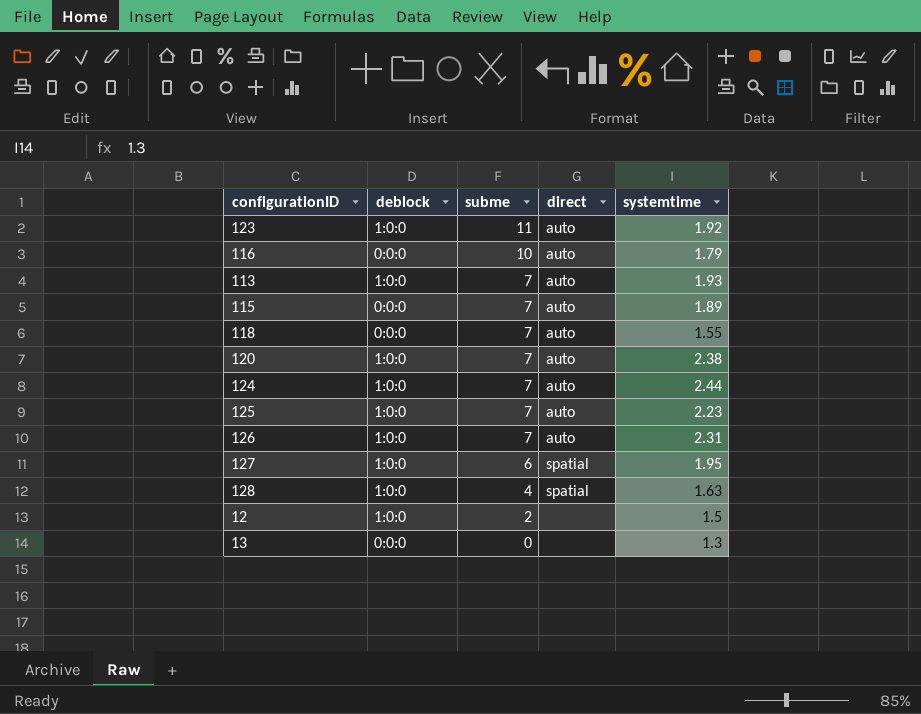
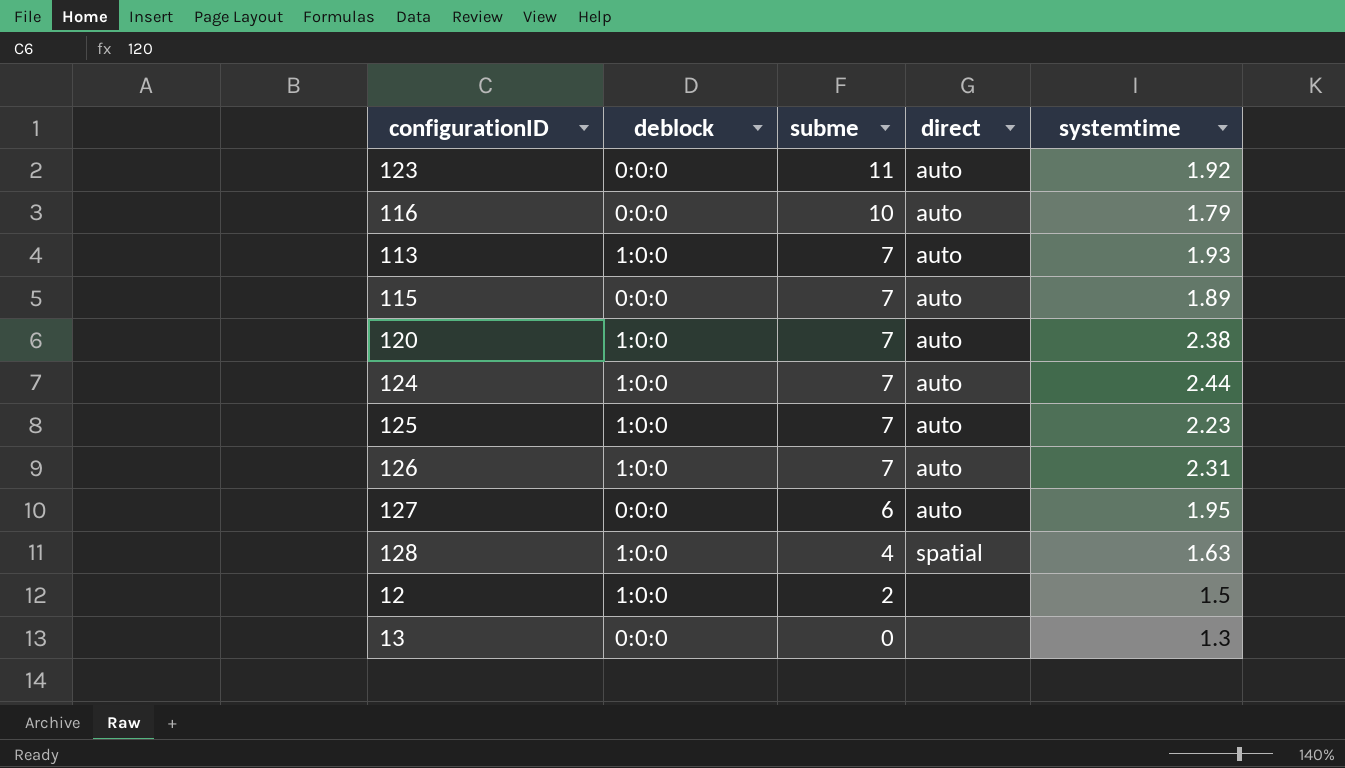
row 118: 0:0:0 | 7 | auto | 1.55 -> none
123 | deblock: 1:0:0 -> 0:0:0
127 | deblock: 1:0:0 -> 0:0:0
127 | direct: spatial -> auto

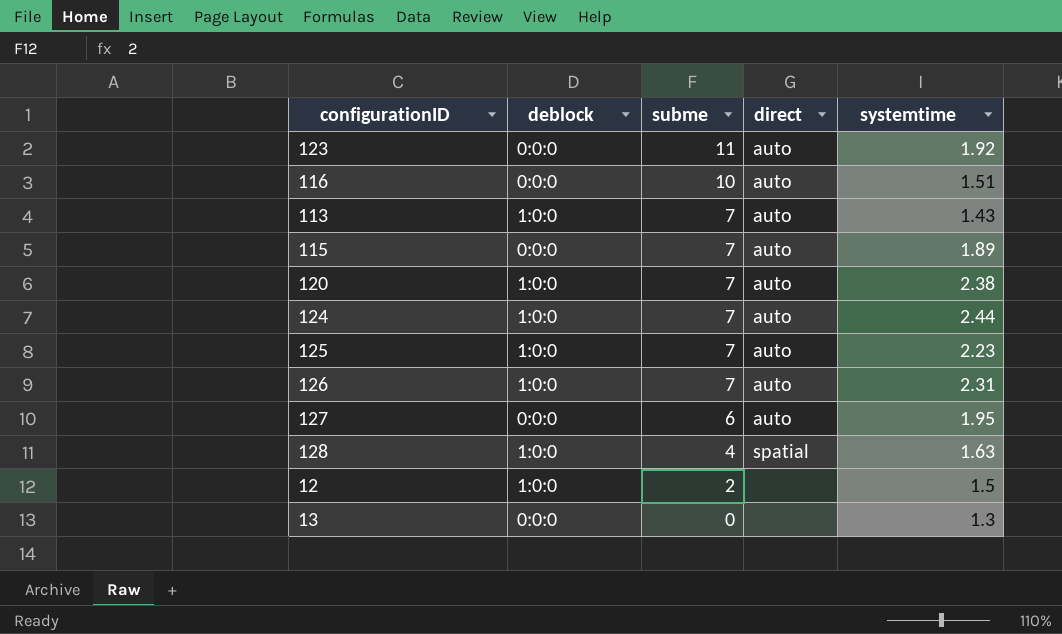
116 | systemtime: 1.79 -> 1.51
113 | systemtime: 1.93 -> 1.43

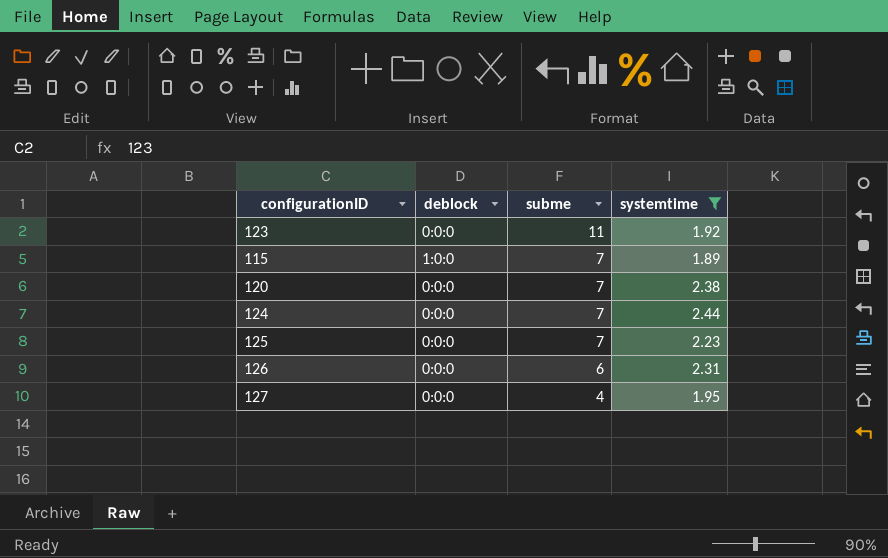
filter: none -> systemtime >= 1.89
column direct | position: 4 -> none
115 | deblock: 0:0:0 -> 1:0:0
120 | deblock: 1:0:0 -> 0:0:0
124 | deblock: 1:0:0 -> 0:0:0
125 | deblock: 1:0:0 -> 0:0:0
126 | deblock: 1:0:0 -> 0:0:0
126 | subme: 7 -> 6
127 | subme: 6 -> 4

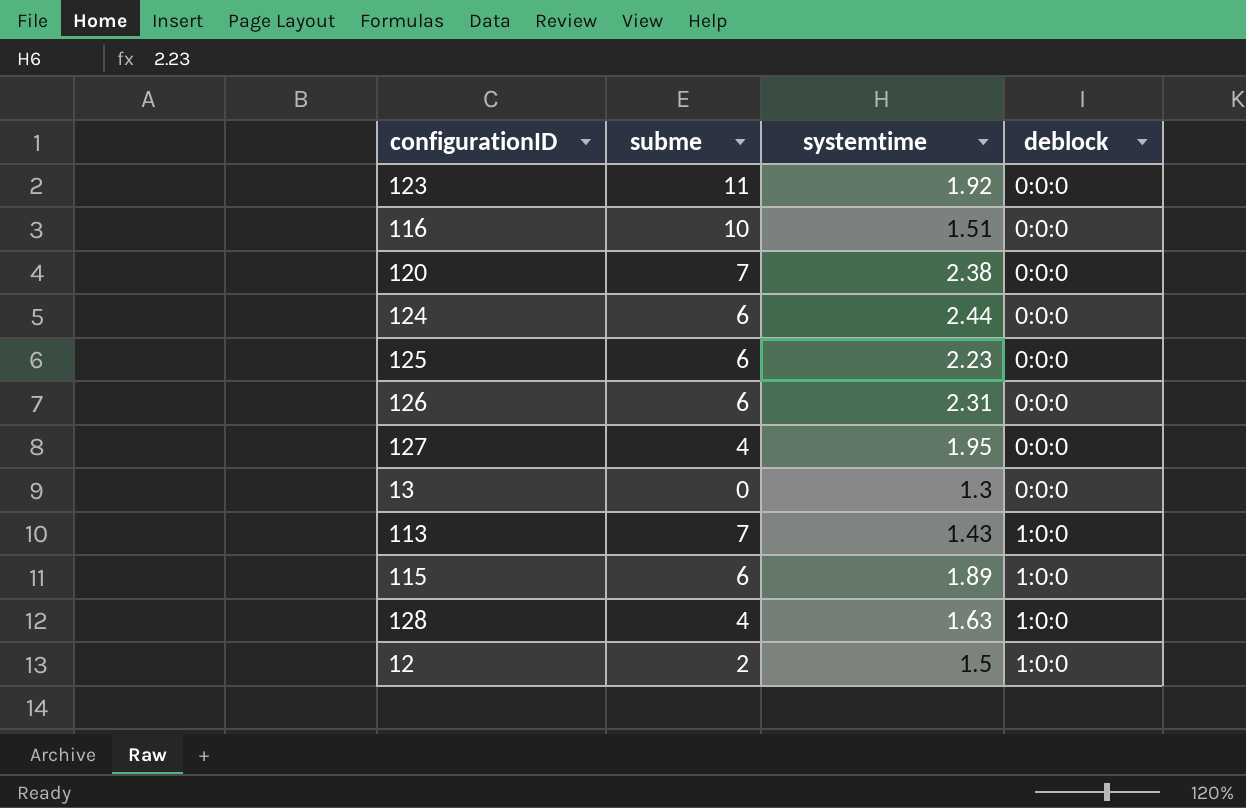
filter: systemtime >= 1.89 -> none
row order: subme descending -> deblock ascending
column deblock | position: 2 -> 4
124 | subme: 7 -> 6
125 | subme: 7 -> 6
115 | subme: 7 -> 6

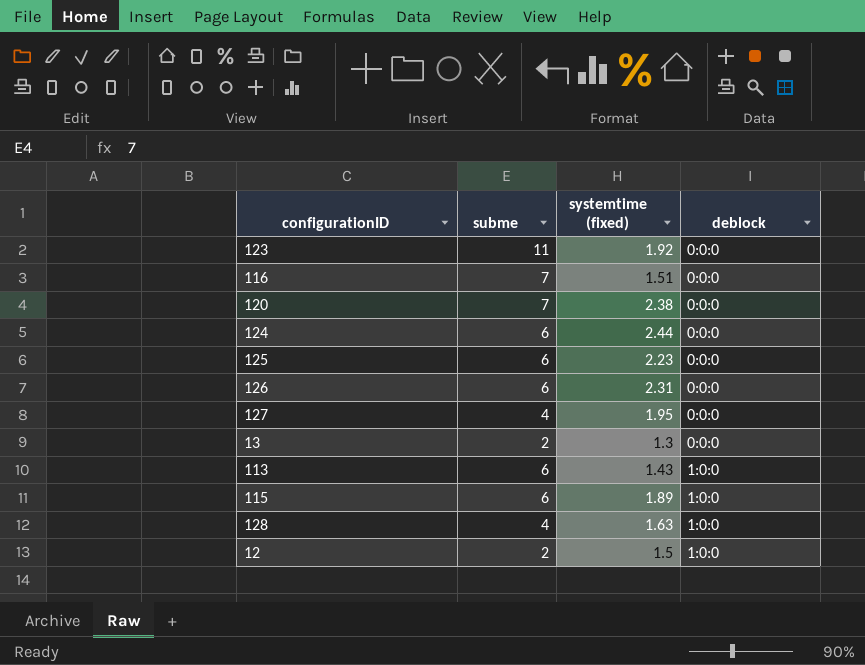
column name: systemtime -> systemtime (fixed)
116 | subme: 10 -> 7
13 | subme: 0 -> 2
113 | subme: 7 -> 6

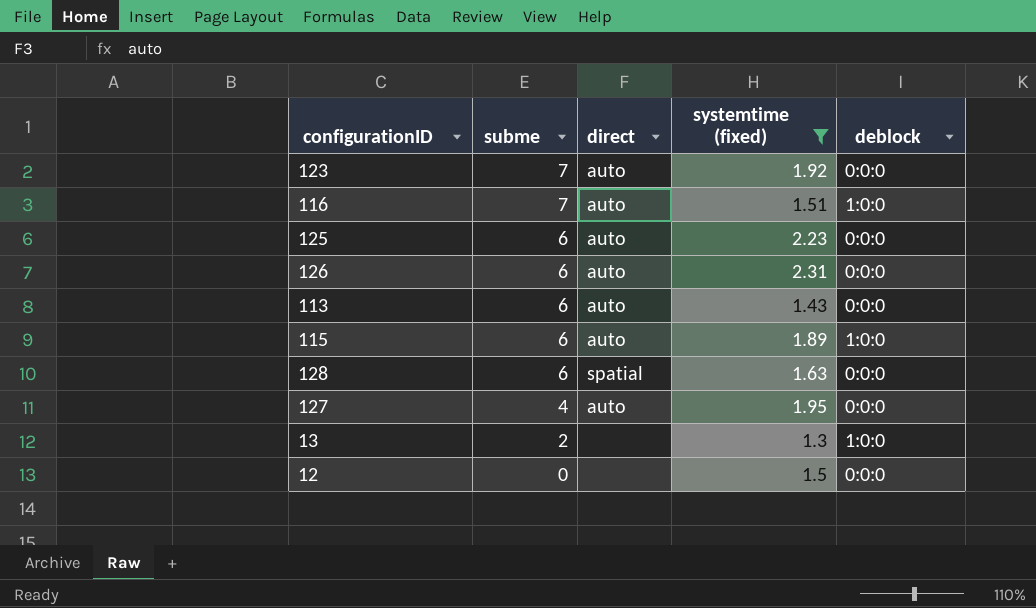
filter: none -> systemtime (fixed) <= 2.31
row order: deblock ascending -> subme descending
column direct | position: none -> 3
123 | subme: 11 -> 7
116 | deblock: 0:0:0 -> 1:0:0
113 | deblock: 1:0:0 -> 0:0:0
128 | subme: 4 -> 6
128 | deblock: 1:0:0 -> 0:0:0
13 | deblock: 0:0:0 -> 1:0:0
12 | subme: 2 -> 0
12 | deblock: 1:0:0 -> 0:0:0

